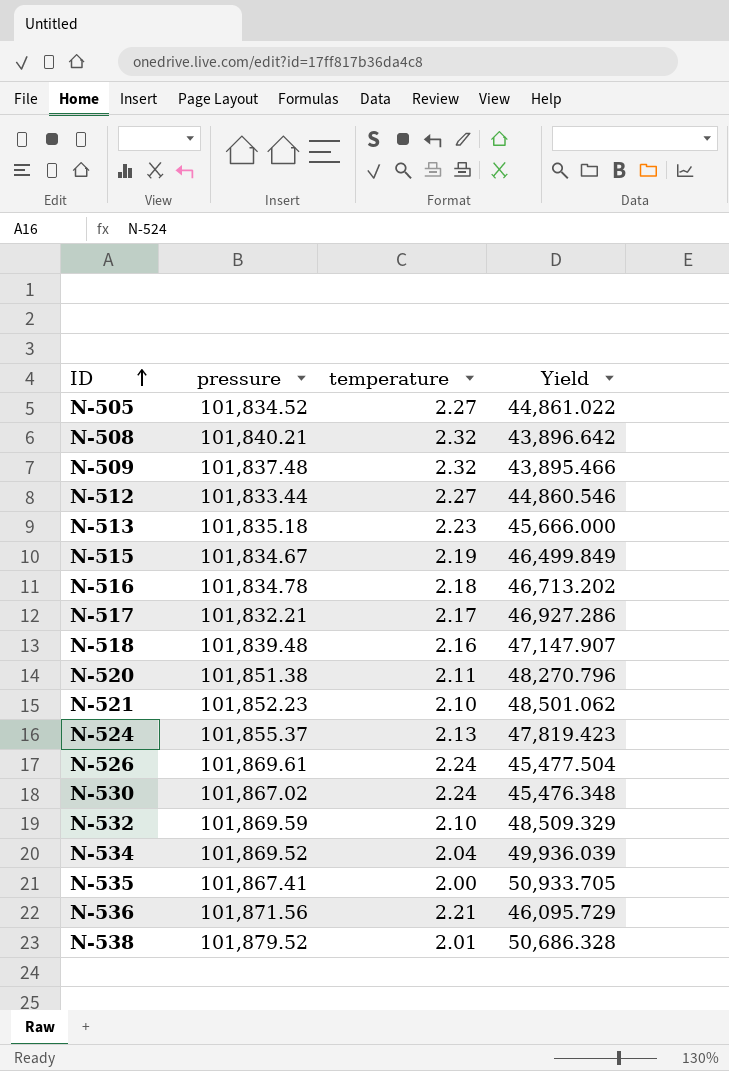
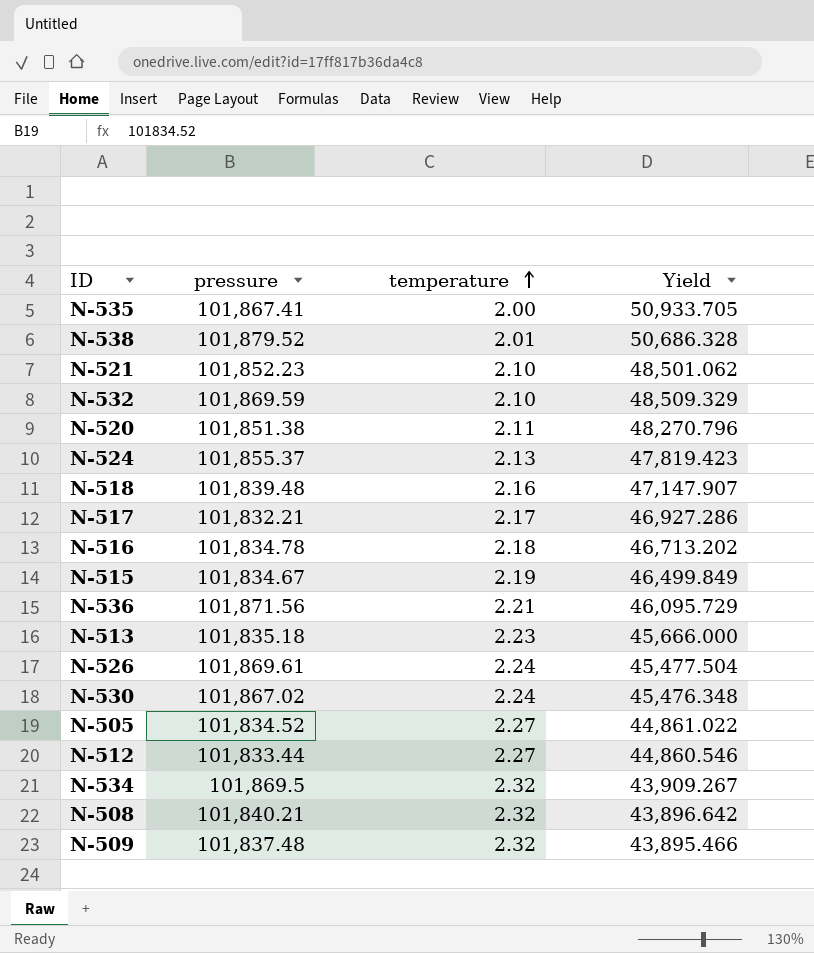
row order: ID ascending -> temperature ascending
N-534 | pressure: 101,869.52 -> 101,869.5
N-534 | temperature: 2.04 -> 2.32
N-534 | Yield: 49,936.039 -> 43,909.267

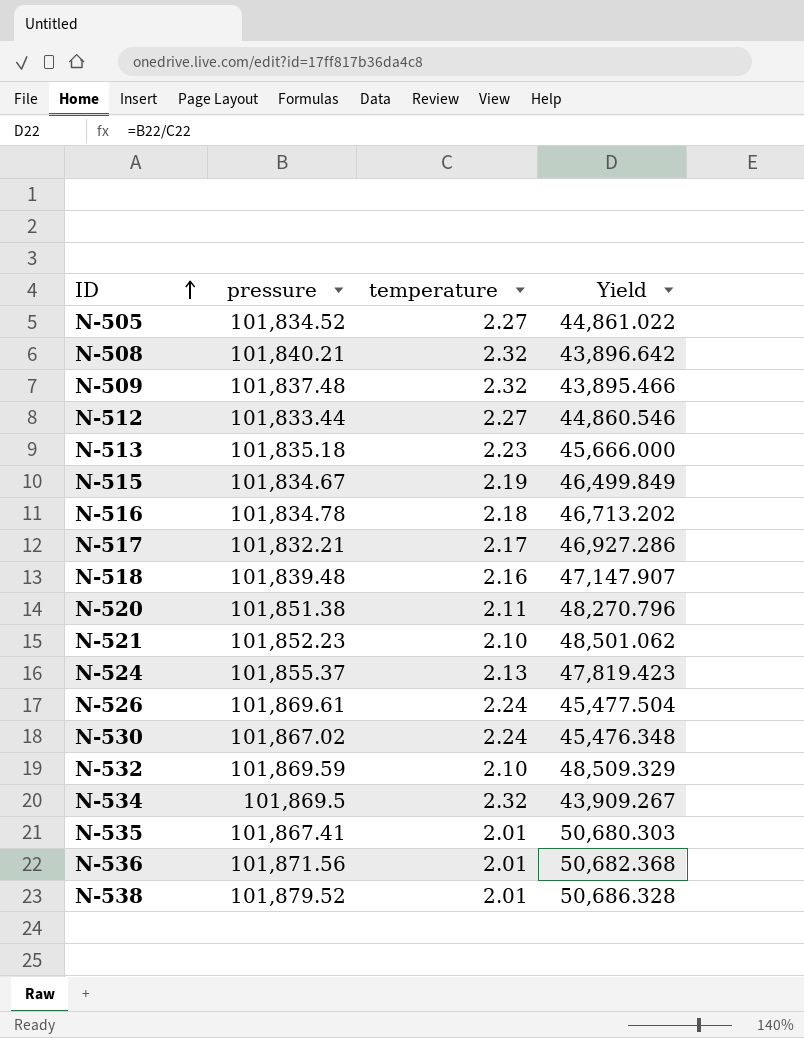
row order: temperature ascending -> ID ascending
N-535 | temperature: 2.00 -> 2.01
N-535 | Yield: 50,933.705 -> 50,680.303
N-536 | temperature: 2.21 -> 2.01
N-536 | Yield: 46,095.729 -> 50,682.368

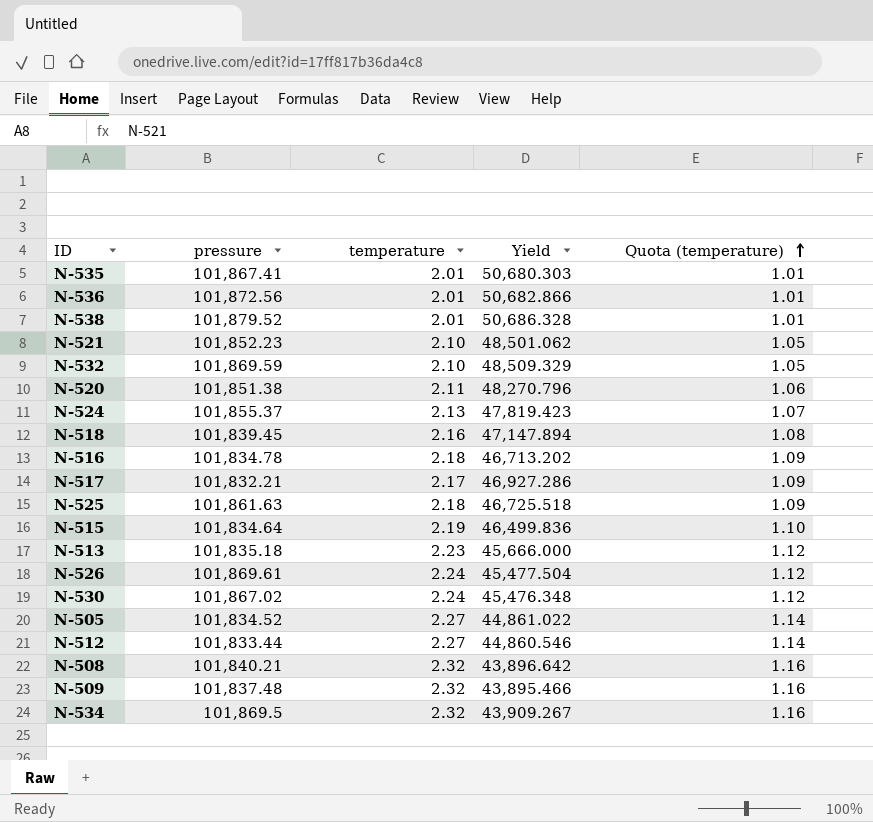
row order: ID ascending -> Quota (temperature) ascending
column Quota (temperature) | formula: none -> [temperature] * 0.5
N-536 | pressure: 101,871.56 -> 101,872.56
N-536 | Yield: 50,682.368 -> 50,682.866
N-518 | pressure: 101,839.48 -> 101,839.45
N-518 | Yield: 47,147.907 -> 47,147.894
row N-525: none -> 101,861.63 | 2.18 | 46,725.518 | 1.09
N-515 | pressure: 101,834.67 -> 101,834.64
N-515 | Yield: 46,499.849 -> 46,499.836

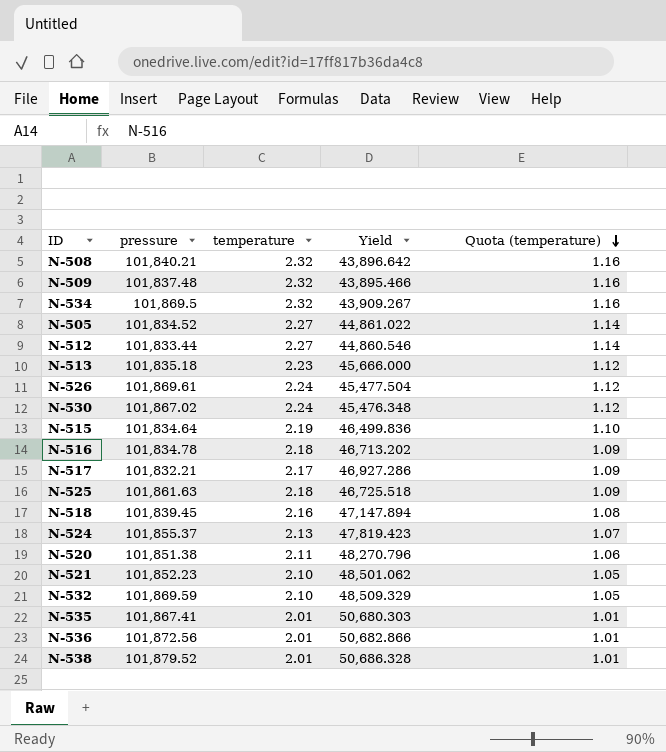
row order: Quota (temperature) ascending -> Quota (temperature) descending

